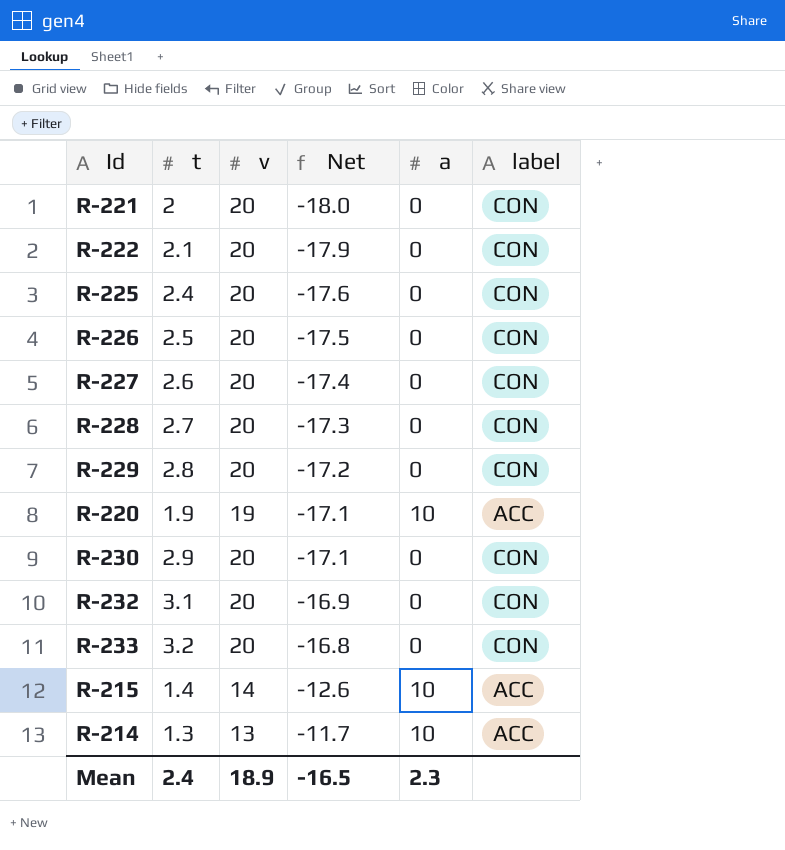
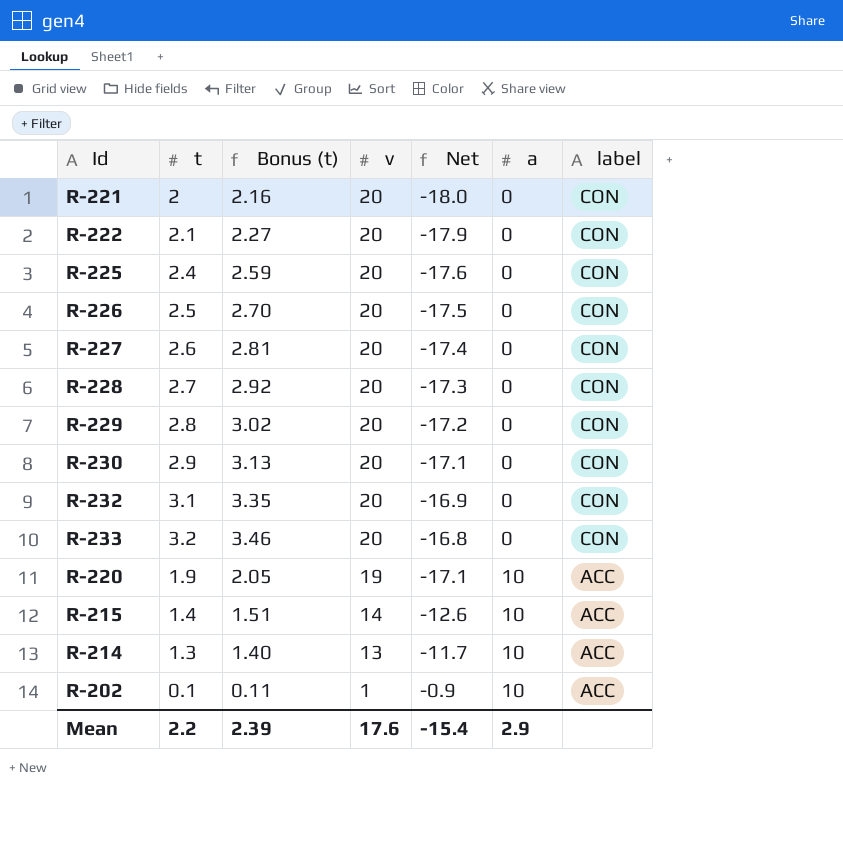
row order: Net ascending -> v descending
column Bonus (t) | formula: none -> [t] * 1.08
row R-202: none -> 0.1 | 0.11 | 1 | -0.9 | 10 | ACC
Mean | t: 2.4 -> 2.2
Mean | v: 18.9 -> 17.6
Mean | Net: -16.5 -> -15.4
Mean | a: 2.3 -> 2.9

